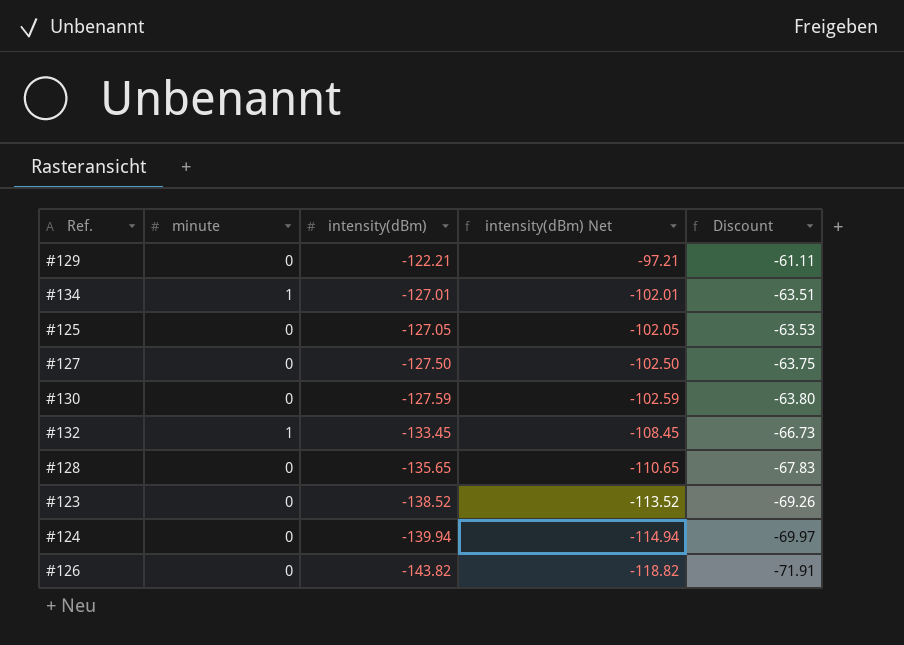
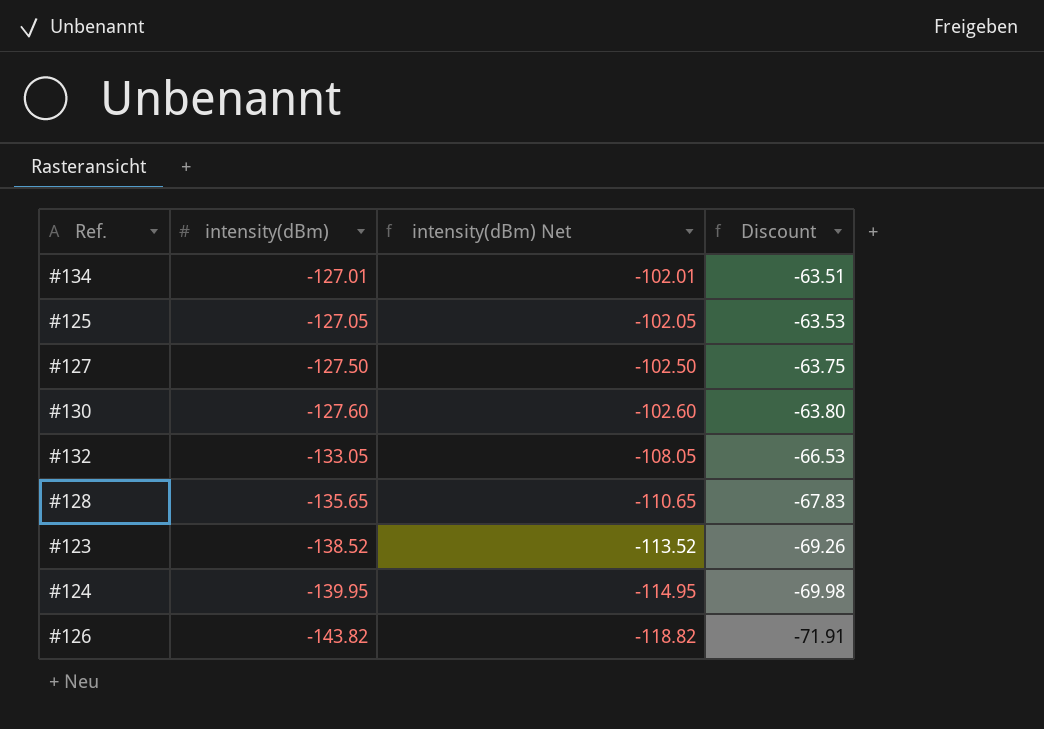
column minute | position: 2 -> none
row #129: 0 | -122.21 | -97.21 | -61.11 -> none
#130 | intensity(dBm): -127.59 -> -127.60
#130 | intensity(dBm) Net: -102.59 -> -102.60
#132 | intensity(dBm): -133.45 -> -133.05
#132 | intensity(dBm) Net: -108.45 -> -108.05
#132 | Discount: -66.73 -> -66.53
#124 | intensity(dBm): -139.94 -> -139.95
#124 | intensity(dBm) Net: -114.94 -> -114.95
#124 | Discount: -69.97 -> -69.98

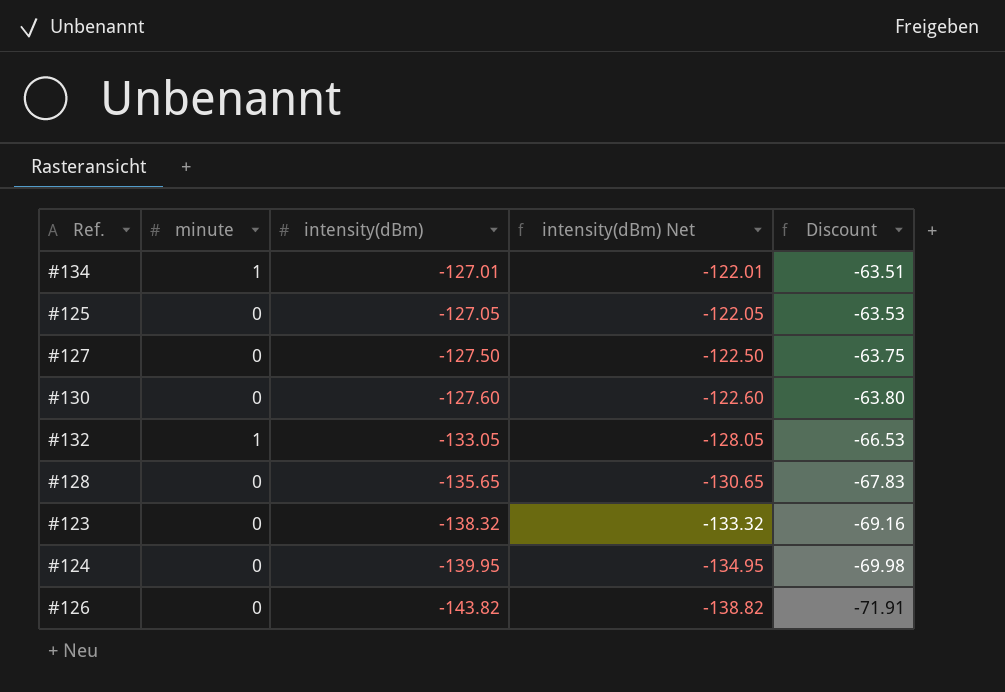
column minute | position: none -> 2
column intensity(dBm) Net | formula: [intensity(dBm)] + 25 -> [intensity(dBm)] + 5
#123 | intensity(dBm): -138.52 -> -138.32
#123 | Discount: -69.26 -> -69.16

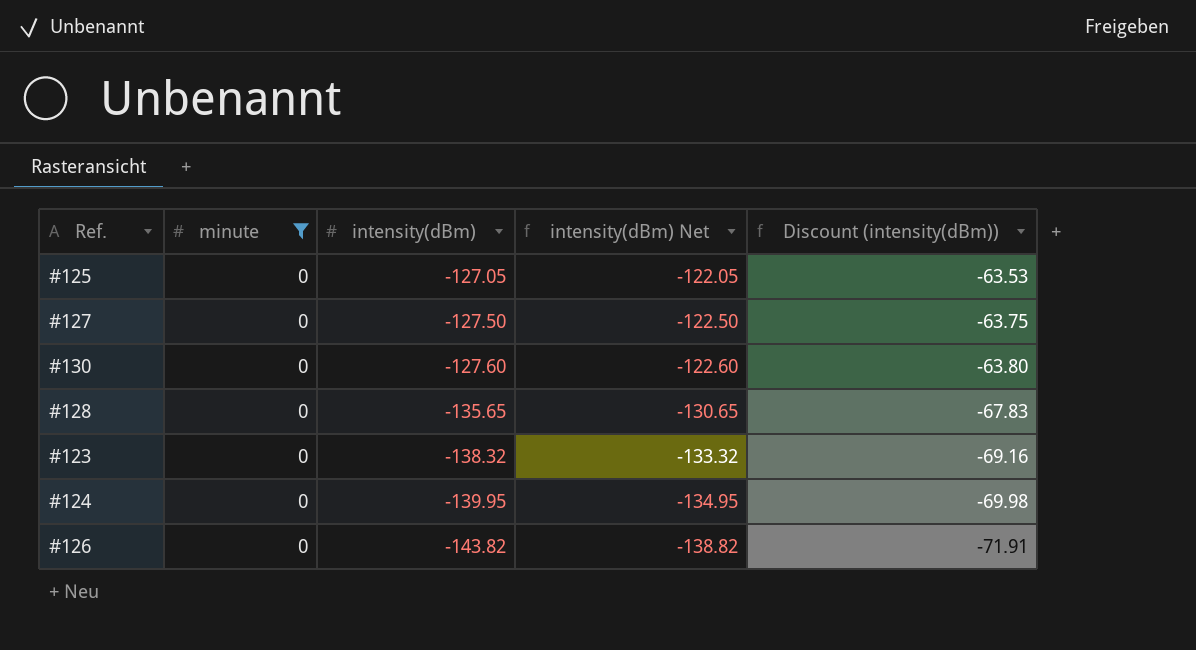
filter: none -> minute = 0
column name: Discount -> Discount (intensity(dBm))

